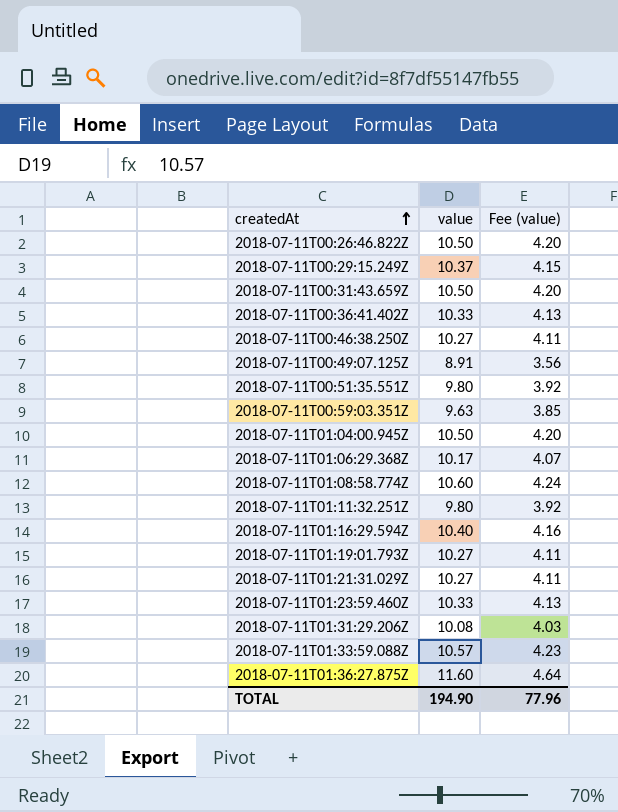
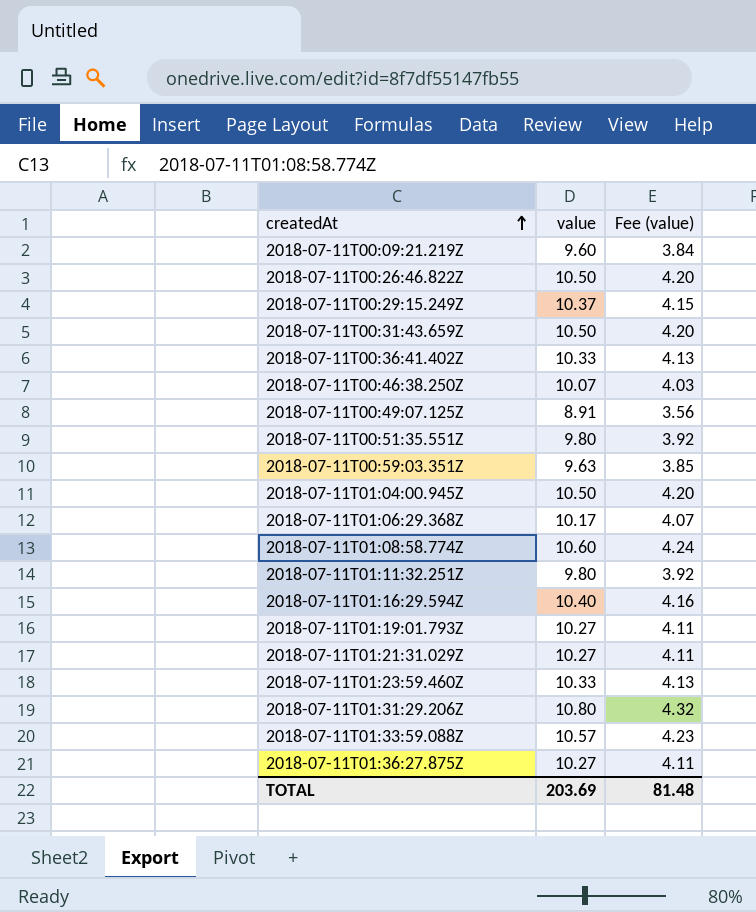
row 2018-07-11T00:09:21.219Z: none -> 9.60 | 3.84
2018-07-11T00:46:38.250Z | value: 10.27 -> 10.07
2018-07-11T00:46:38.250Z | Fee (value): 4.11 -> 4.03
2018-07-11T01:31:29.206Z | value: 10.08 -> 10.80
2018-07-11T01:31:29.206Z | Fee (value): 4.03 -> 4.32
2018-07-11T01:36:27.875Z | value: 11.60 -> 10.27
2018-07-11T01:36:27.875Z | Fee (value): 4.64 -> 4.11
TOTAL | value: 194.90 -> 203.69
TOTAL | Fee (value): 77.96 -> 81.48

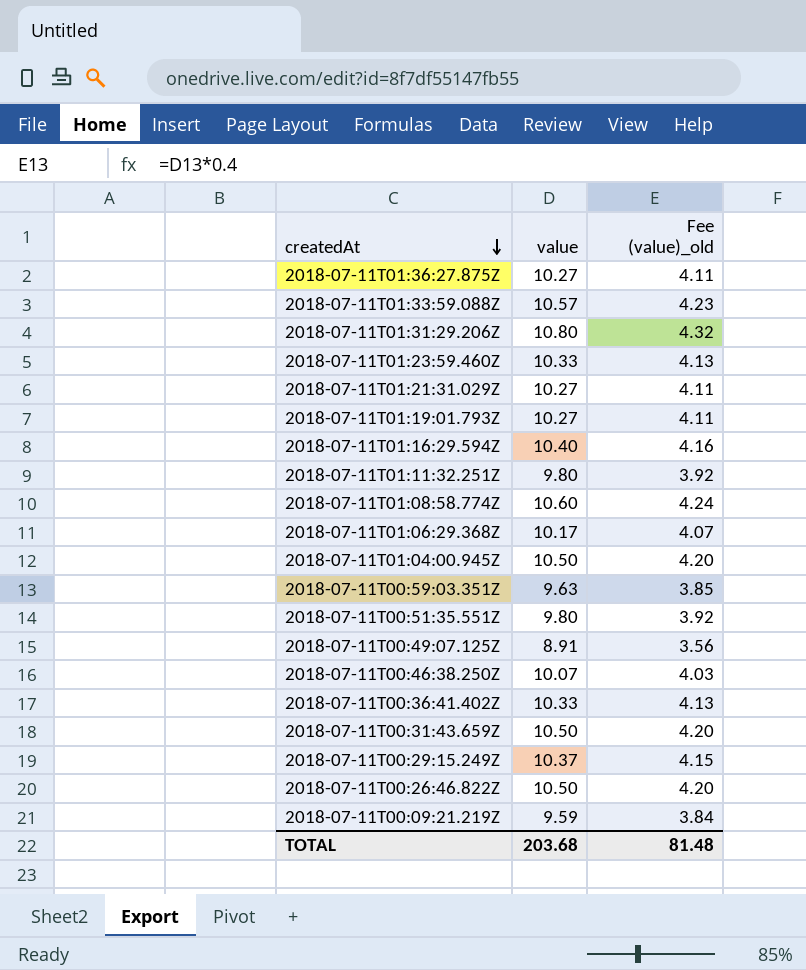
row order: createdAt ascending -> createdAt descending
column name: Fee (value) -> Fee (value)_old
2018-07-11T00:09:21.219Z | value: 9.60 -> 9.59
TOTAL | value: 203.69 -> 203.68

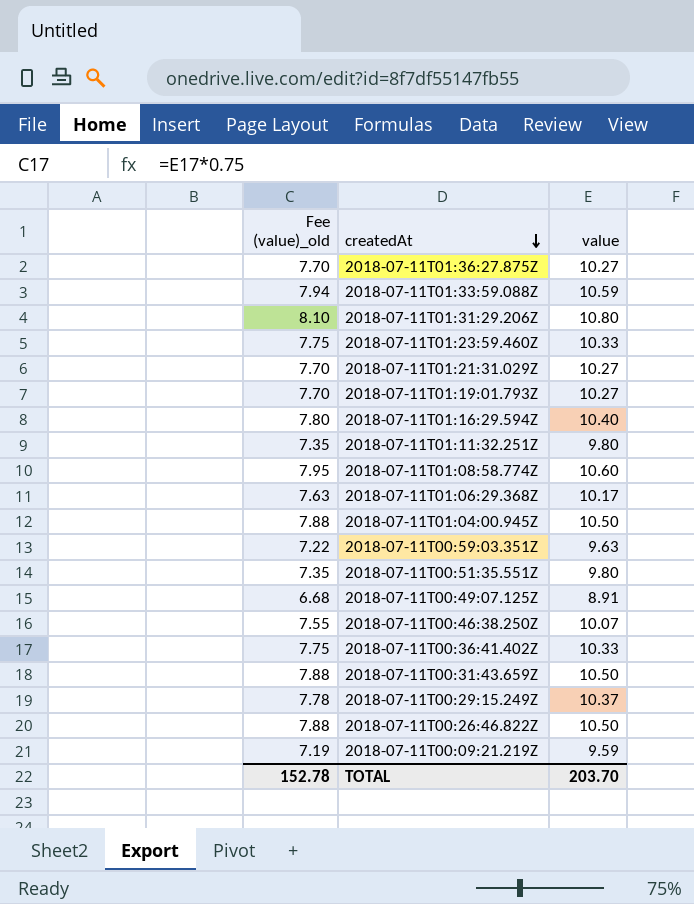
column Fee (value)_old | formula: [value] * 0.4 -> [value] * 0.75
column Fee (value)_old | position: 3 -> 1
2018-07-11T01:33:59.088Z | value: 10.57 -> 10.59
TOTAL | Fee (value)_old: 81.48 -> 152.78
TOTAL | value: 203.68 -> 203.70

